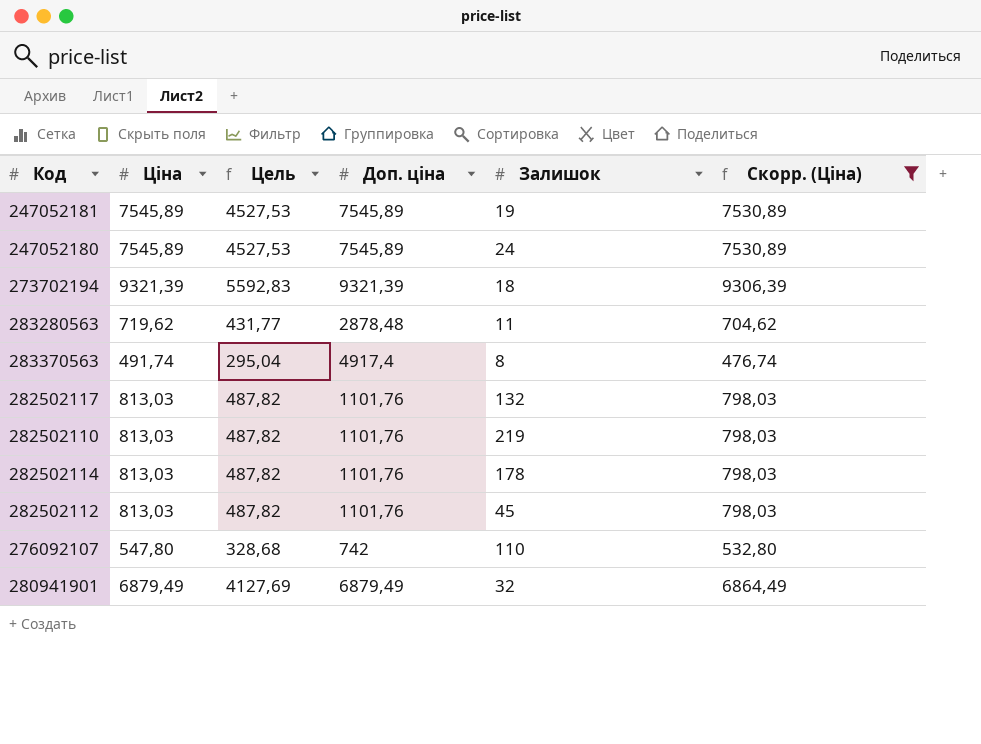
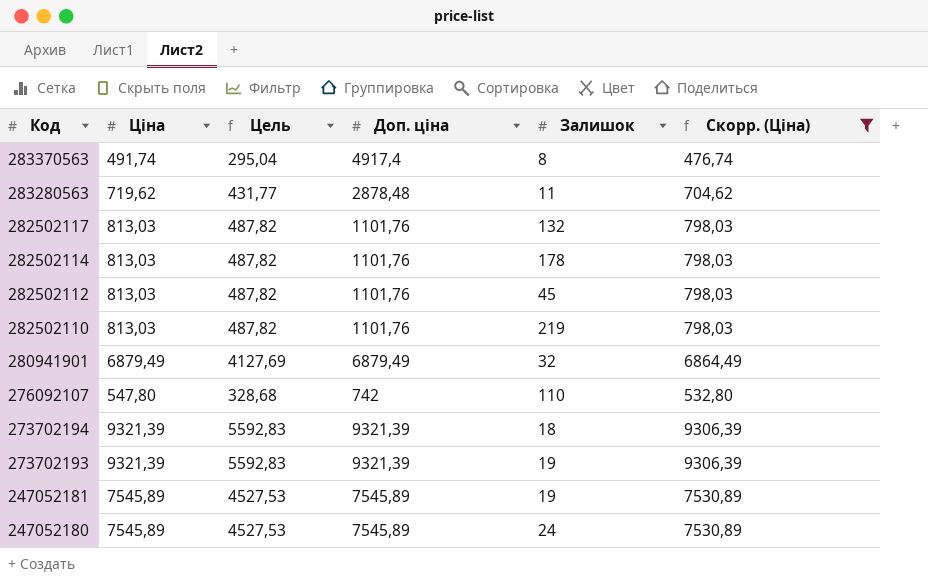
row order: none -> Код descending
row 273702193: none -> 9321,39 | 5592,83 | 9321,39 | 19 | 9306,39

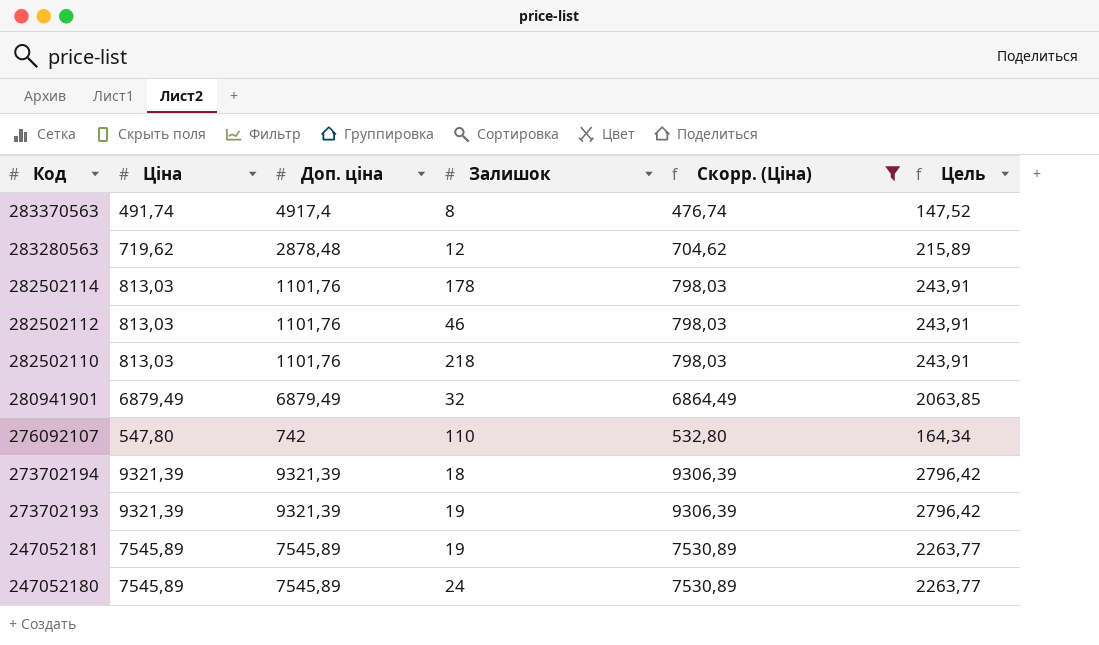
column Цель | formula: [Ціна] * 0,6 -> [Ціна] * 0,3
column Цель | position: 3 -> 6
row 282502117: 813,03 | 487,82 | 1101,76 | 132 | 798,03 -> none
283280563 | Залишок: 11 -> 12
282502112 | Залишок: 45 -> 46
282502110 | Залишок: 219 -> 218

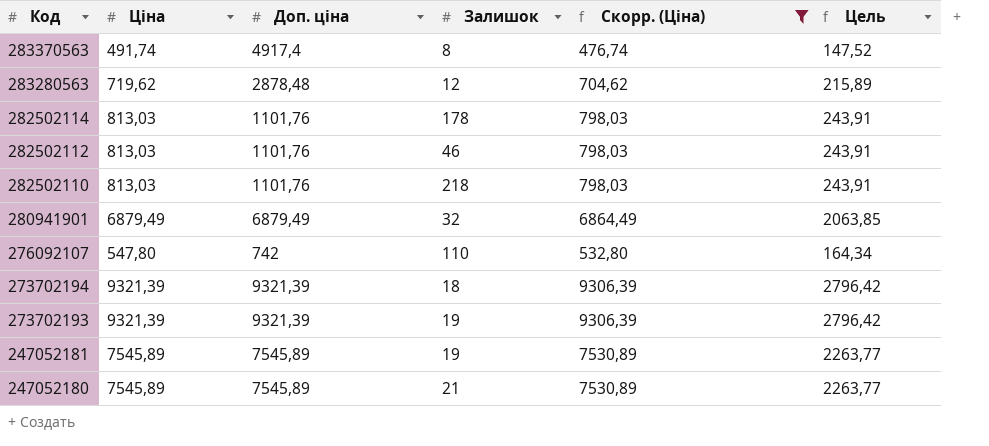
247052180 | Залишок: 24 -> 21

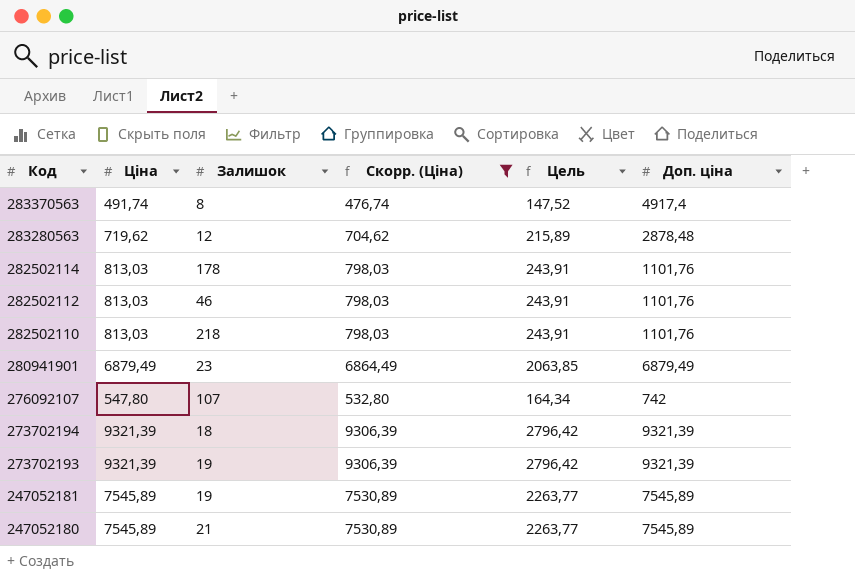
column Доп. ціна | position: 3 -> 6
280941901 | Залишок: 32 -> 23
276092107 | Залишок: 110 -> 107

